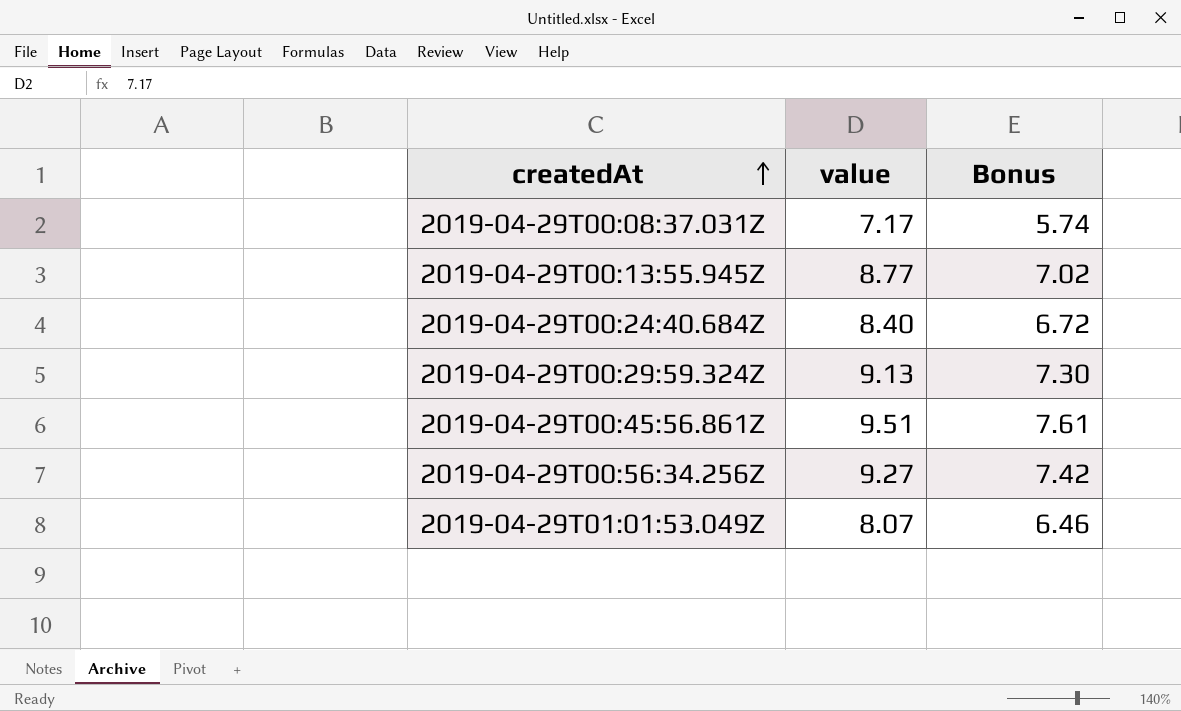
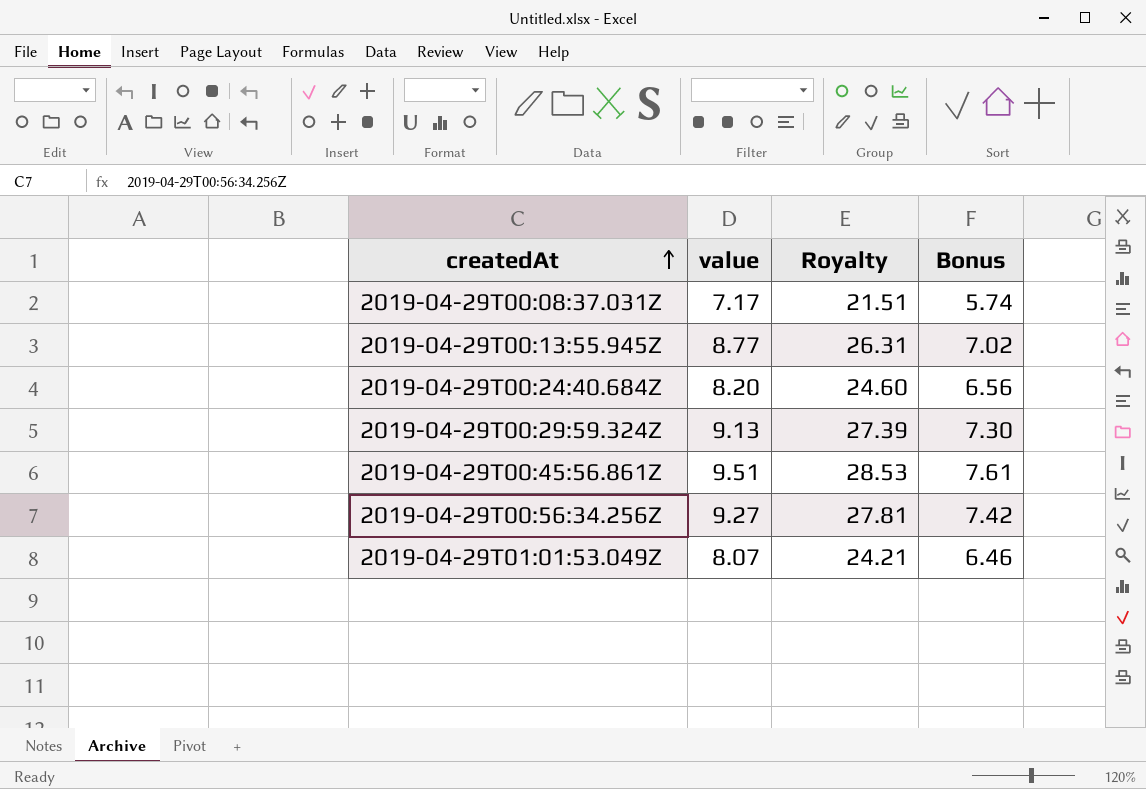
column Royalty | formula: none -> [value] * 3
2019-04-29T00:24:40.684Z | value: 8.40 -> 8.20
2019-04-29T00:24:40.684Z | Bonus: 6.72 -> 6.56

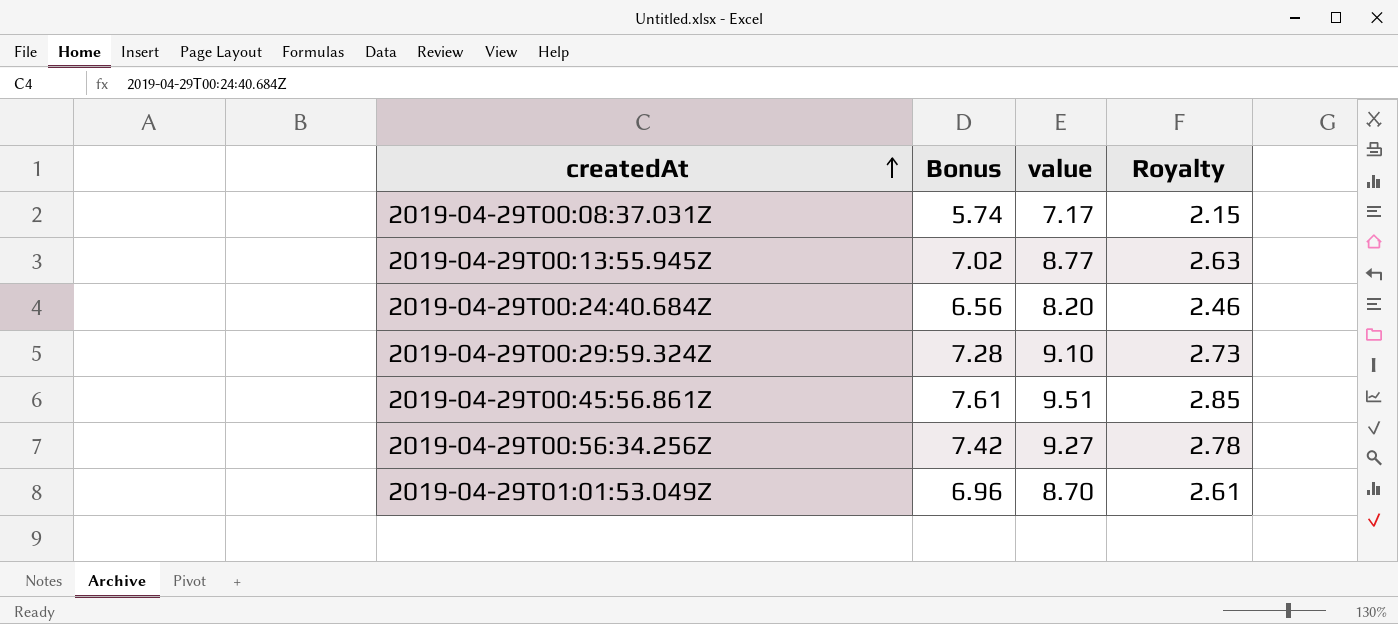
column Bonus | position: 4 -> 2
column Royalty | formula: [value] * 3 -> [value] * 0.3
2019-04-29T00:29:59.324Z | Bonus: 7.30 -> 7.28
2019-04-29T00:29:59.324Z | value: 9.13 -> 9.10
2019-04-29T01:01:53.049Z | Bonus: 6.46 -> 6.96
2019-04-29T01:01:53.049Z | value: 8.07 -> 8.70

